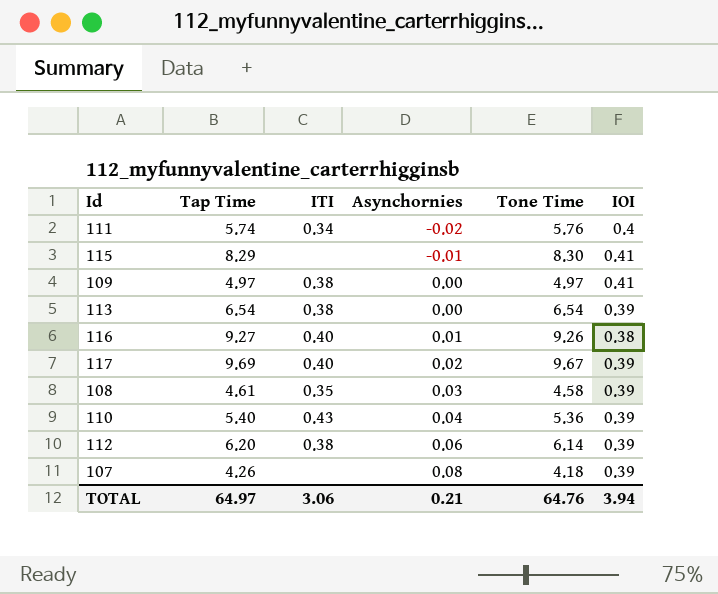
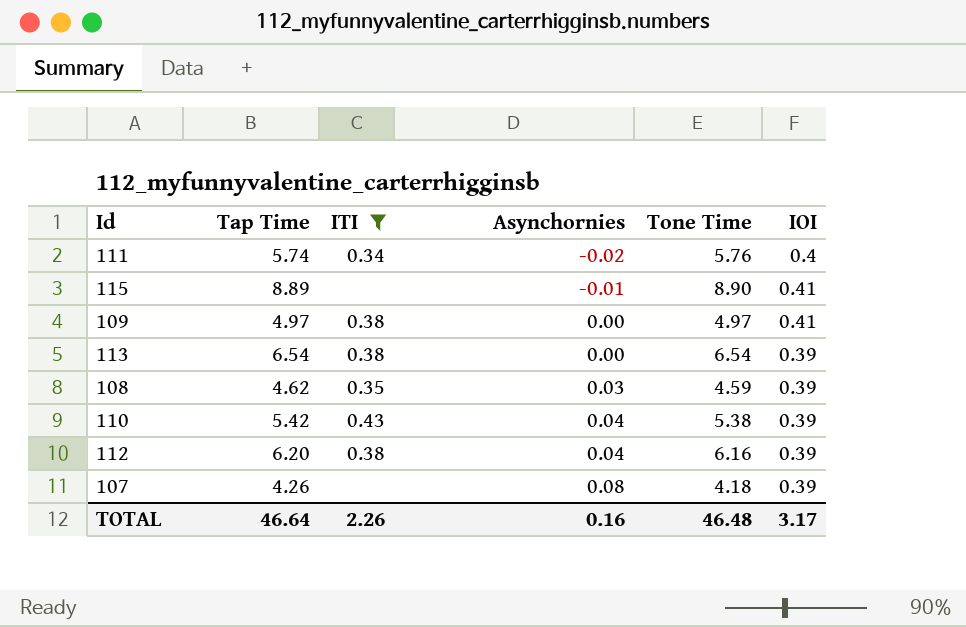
filter: none -> ITI != 0.40
115 | Tap Time: 8.29 -> 8.89
115 | Tone Time: 8.30 -> 8.90
108 | Tap Time: 4.61 -> 4.62
108 | Tone Time: 4.58 -> 4.59
110 | Tap Time: 5.40 -> 5.42
110 | Tone Time: 5.36 -> 5.38
112 | Asynchornies: 0.06 -> 0.04
112 | Tone Time: 6.14 -> 6.16
TOTAL | Tap Time: 64.97 -> 46.64
TOTAL | ITI: 3.06 -> 2.26
TOTAL | Asynchornies: 0.21 -> 0.16
TOTAL | Tone Time: 64.76 -> 46.48
TOTAL | IOI: 3.94 -> 3.17

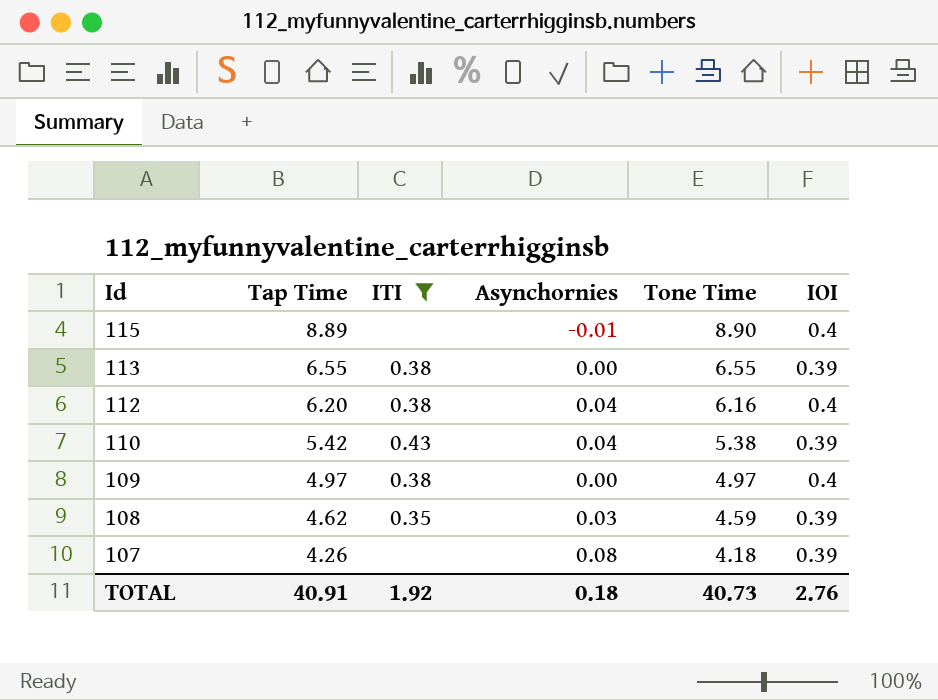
row order: Asynchornies ascending -> Id descending
row 111: 5.74 | 0.34 | -0.02 | 5.76 | 0.4 -> none
115 | IOI: 0.41 -> 0.4
113 | Tap Time: 6.54 -> 6.55
113 | Tone Time: 6.54 -> 6.55
112 | IOI: 0.39 -> 0.4
109 | IOI: 0.41 -> 0.4
TOTAL | Tap Time: 46.64 -> 40.91
TOTAL | ITI: 2.26 -> 1.92
TOTAL | Asynchornies: 0.16 -> 0.18
TOTAL | Tone Time: 46.48 -> 40.73
TOTAL | IOI: 3.17 -> 2.76

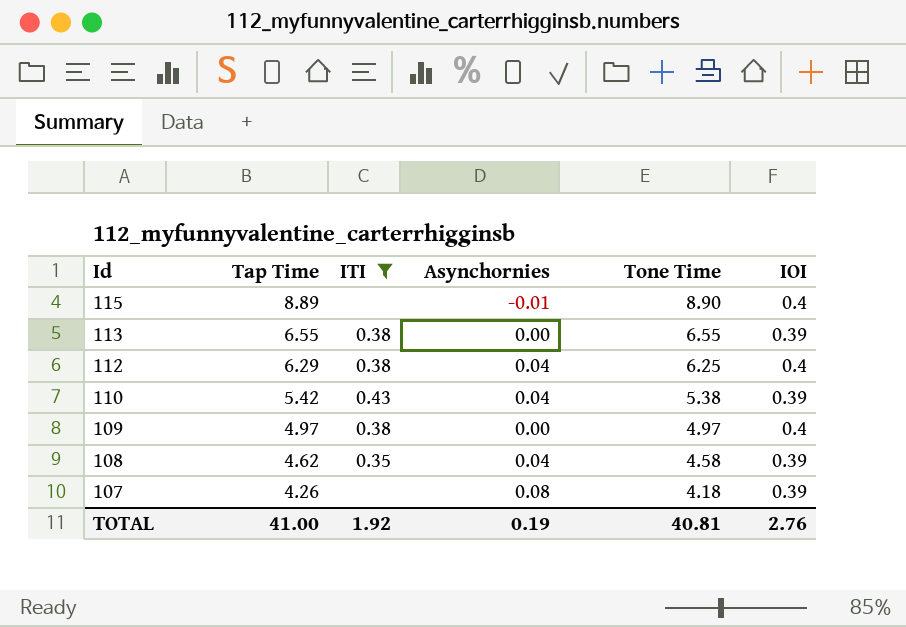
112 | Tap Time: 6.20 -> 6.29
112 | Tone Time: 6.16 -> 6.25
108 | Asynchornies: 0.03 -> 0.04
108 | Tone Time: 4.59 -> 4.58
TOTAL | Tap Time: 40.91 -> 41.00
TOTAL | Asynchornies: 0.18 -> 0.19
TOTAL | Tone Time: 40.73 -> 40.81

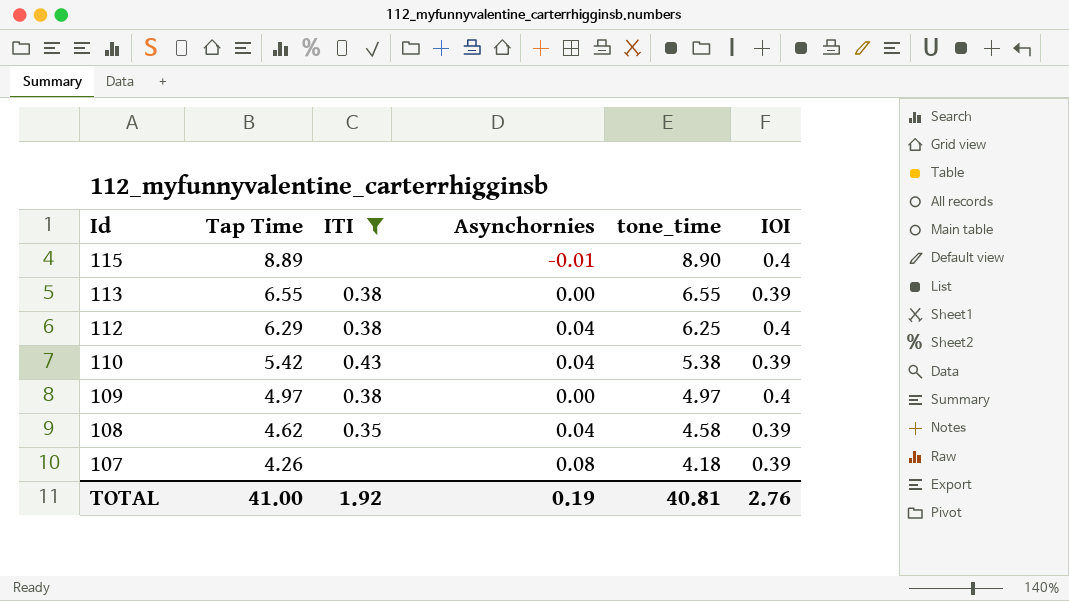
column name: Tone Time -> tone_time

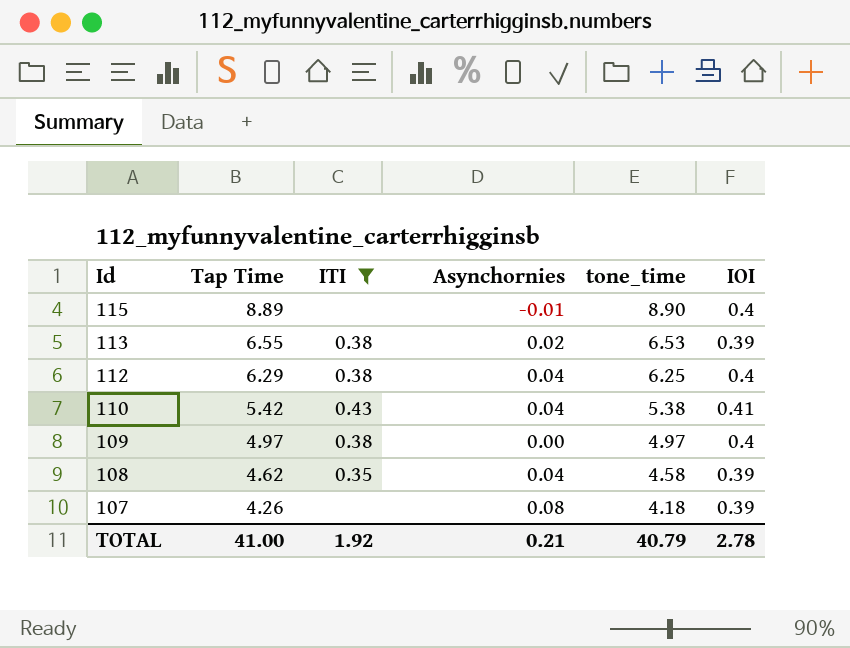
113 | Asynchornies: 0.00 -> 0.02
113 | tone_time: 6.55 -> 6.53
110 | IOI: 0.39 -> 0.41
TOTAL | Asynchornies: 0.19 -> 0.21
TOTAL | tone_time: 40.81 -> 40.79
TOTAL | IOI: 2.76 -> 2.78

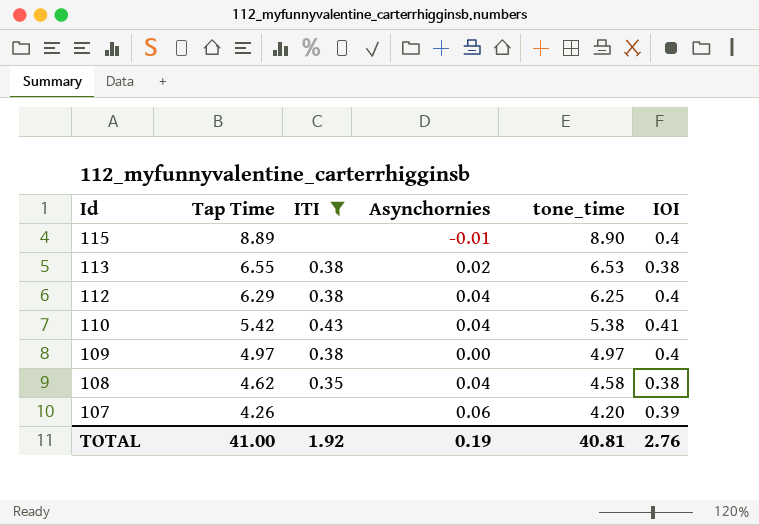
113 | IOI: 0.39 -> 0.38
108 | IOI: 0.39 -> 0.38
107 | Asynchornies: 0.08 -> 0.06
107 | tone_time: 4.18 -> 4.20
TOTAL | Asynchornies: 0.21 -> 0.19
TOTAL | tone_time: 40.79 -> 40.81
TOTAL | IOI: 2.78 -> 2.76

